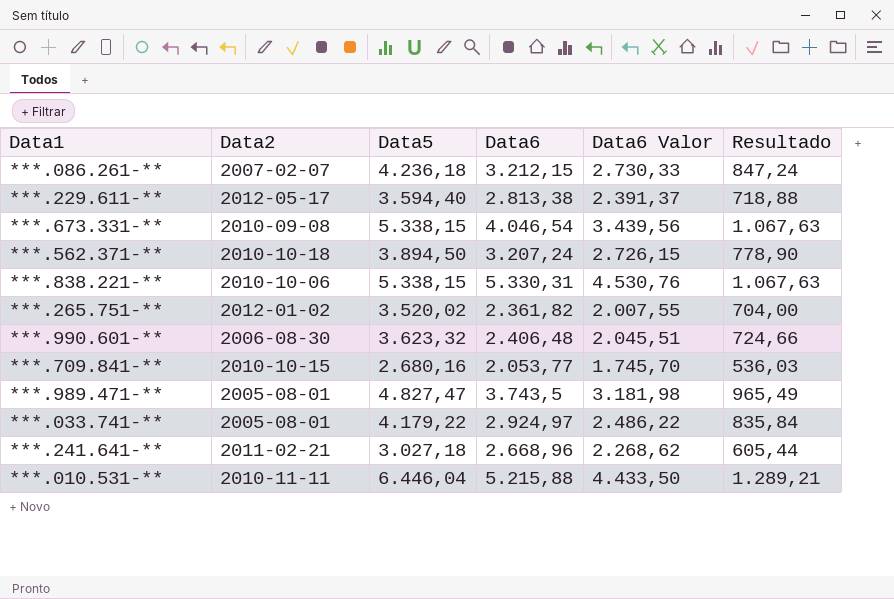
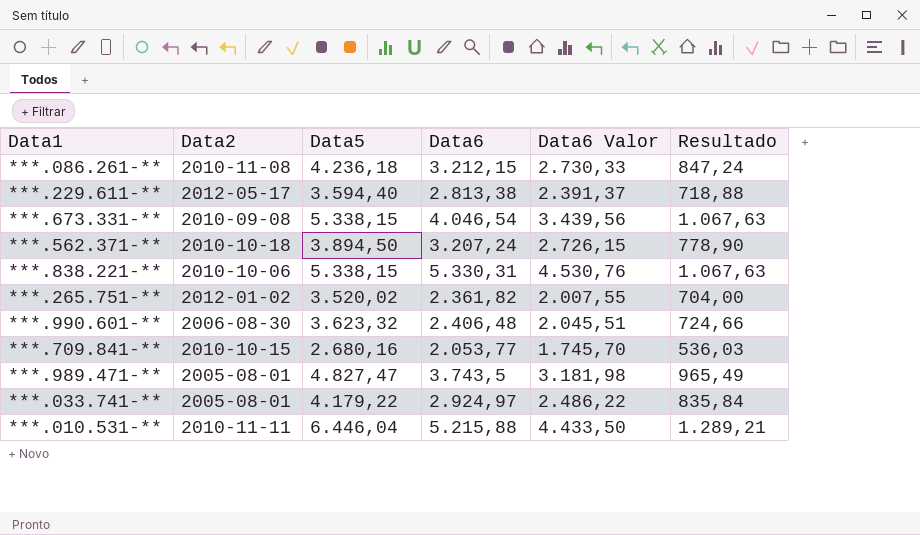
row ***.241.641-**: 2011-02-21 | 3.027,18 | 2.668,96 | 2.268,62 | 605,44 -> none
***.086.261-** | Data2: 2007-02-07 -> 2010-11-08

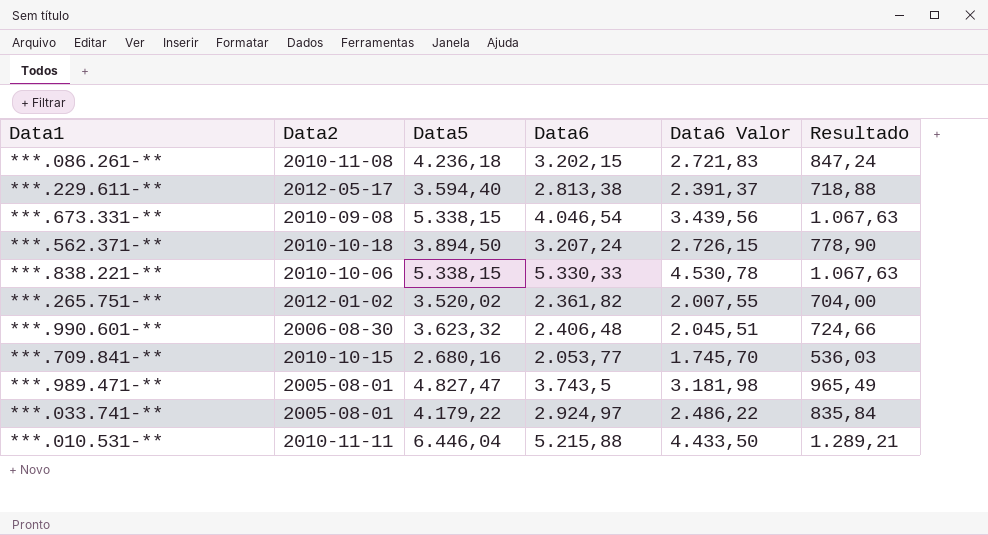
***.086.261-** | Data6: 3.212,15 -> 3.202,15
***.086.261-** | Data6 Valor: 2.730,33 -> 2.721,83
***.838.221-** | Data6: 5.330,31 -> 5.330,33
***.838.221-** | Data6 Valor: 4.530,76 -> 4.530,78

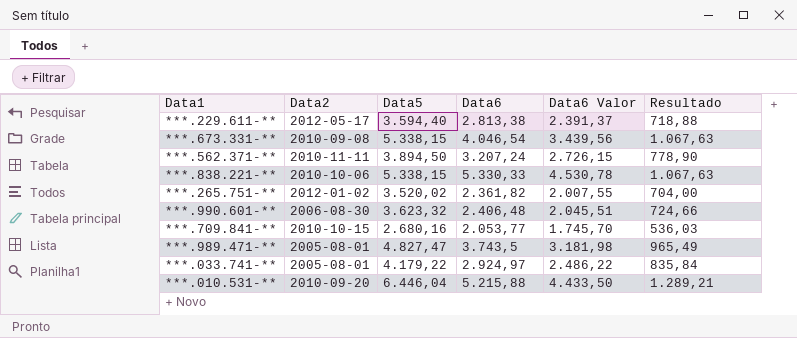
row ***.086.261-**: 2010-11-08 | 4.236,18 | 3.202,15 | 2.721,83 | 847,24 -> none
***.562.371-** | Data2: 2010-10-18 -> 2010-11-11
***.010.531-** | Data2: 2010-11-11 -> 2010-09-20

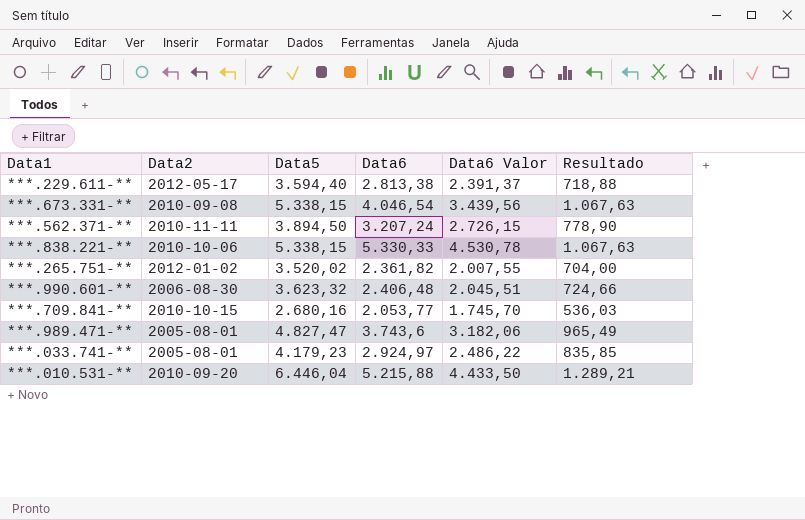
***.989.471-** | Data6: 3.743,5 -> 3.743,6
***.989.471-** | Data6 Valor: 3.181,98 -> 3.182,06
***.033.741-** | Data5: 4.179,22 -> 4.179,23
***.033.741-** | Resultado: 835,84 -> 835,85

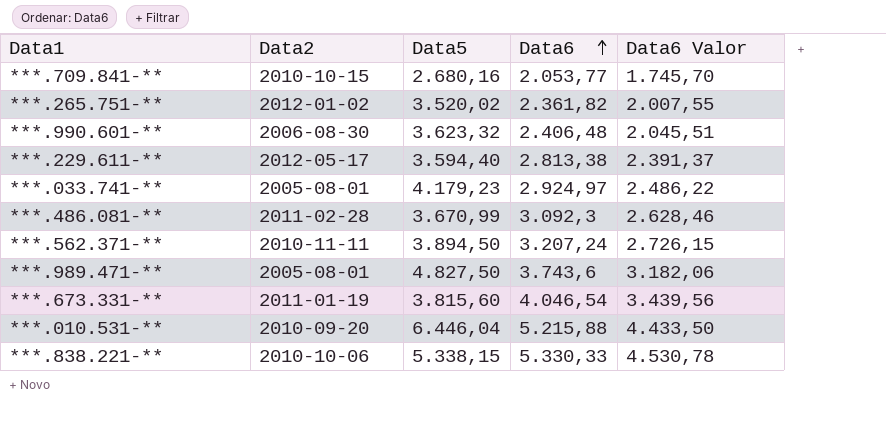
row order: none -> Data6 ascending
column Resultado | formula: [Data5] * 0,2 -> none
row ***.486.081-**: none -> 2011-02-28 | 3.670,99 | 3.092,3 | 2.628,46
***.989.471-** | Data5: 4.827,47 -> 4.827,50
***.673.331-** | Data2: 2010-09-08 -> 2011-01-19
***.673.331-** | Data5: 5.338,15 -> 3.815,60

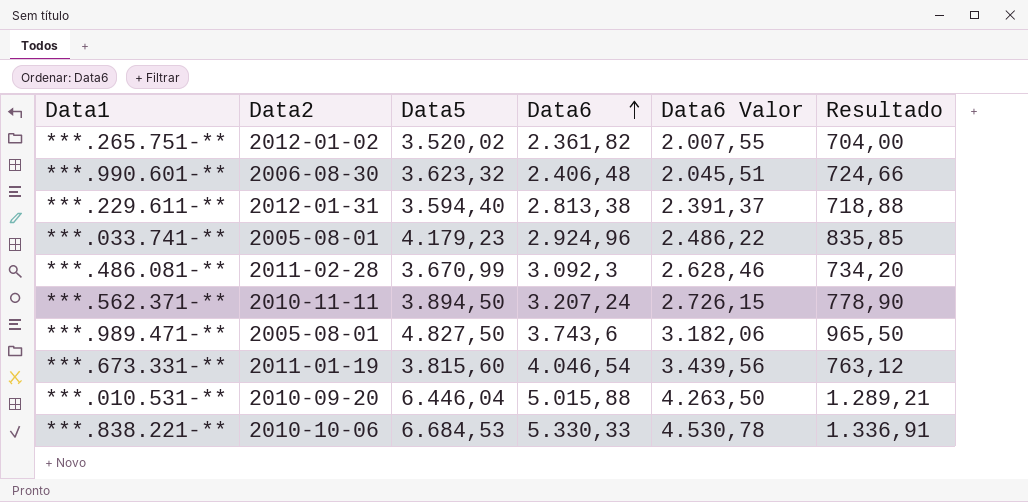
column Resultado | formula: none -> [Data5] * 0,2
row ***.709.841-**: 2010-10-15 | 2.680,16 | 2.053,77 | 1.745,70 -> none
***.229.611-** | Data2: 2012-05-17 -> 2012-01-31
***.033.741-** | Data6: 2.924,97 -> 2.924,96
***.010.531-** | Data6: 5.215,88 -> 5.015,88
***.010.531-** | Data6 Valor: 4.433,50 -> 4.263,50
***.838.221-** | Data5: 5.338,15 -> 6.684,53

